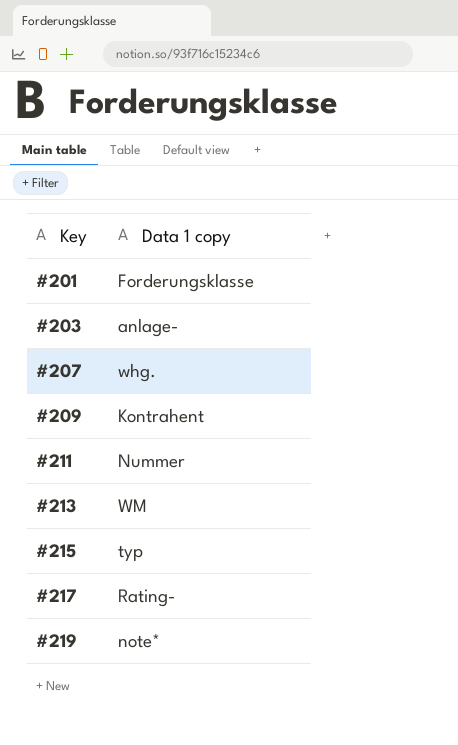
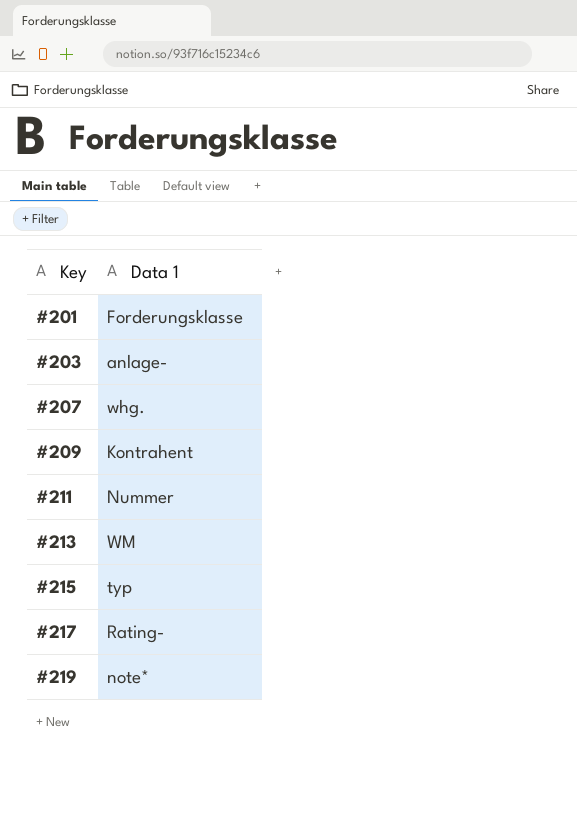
column name: Data 1 copy -> Data 1

